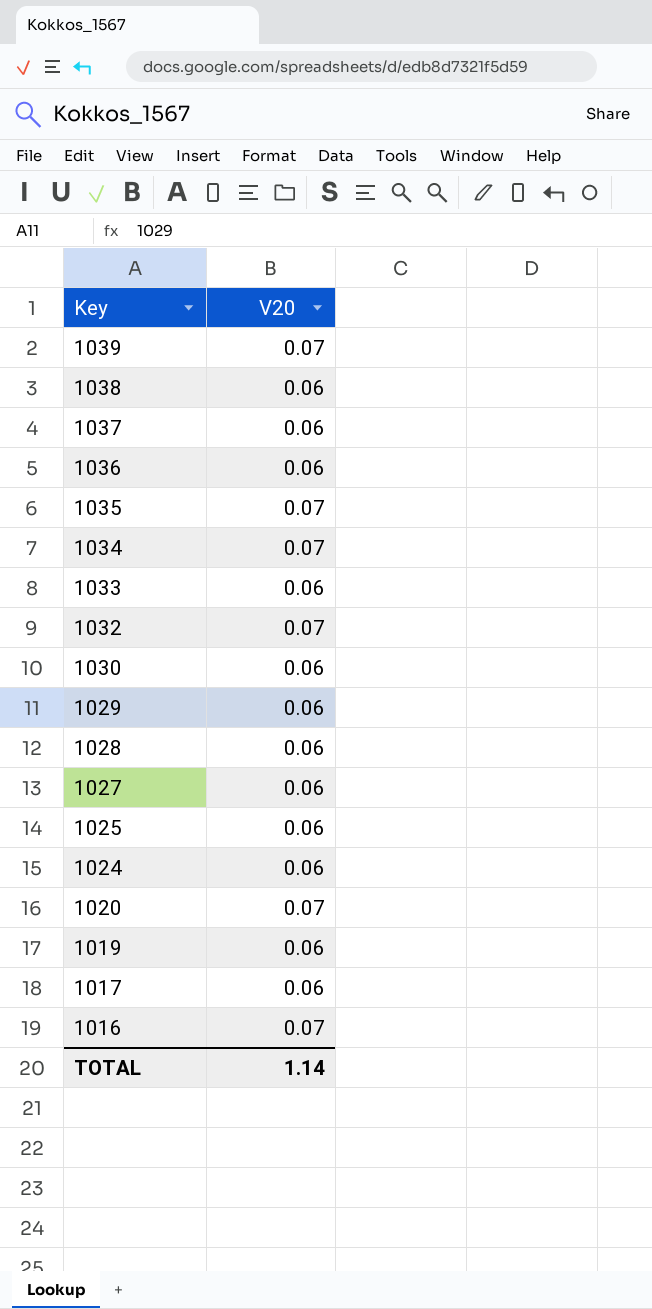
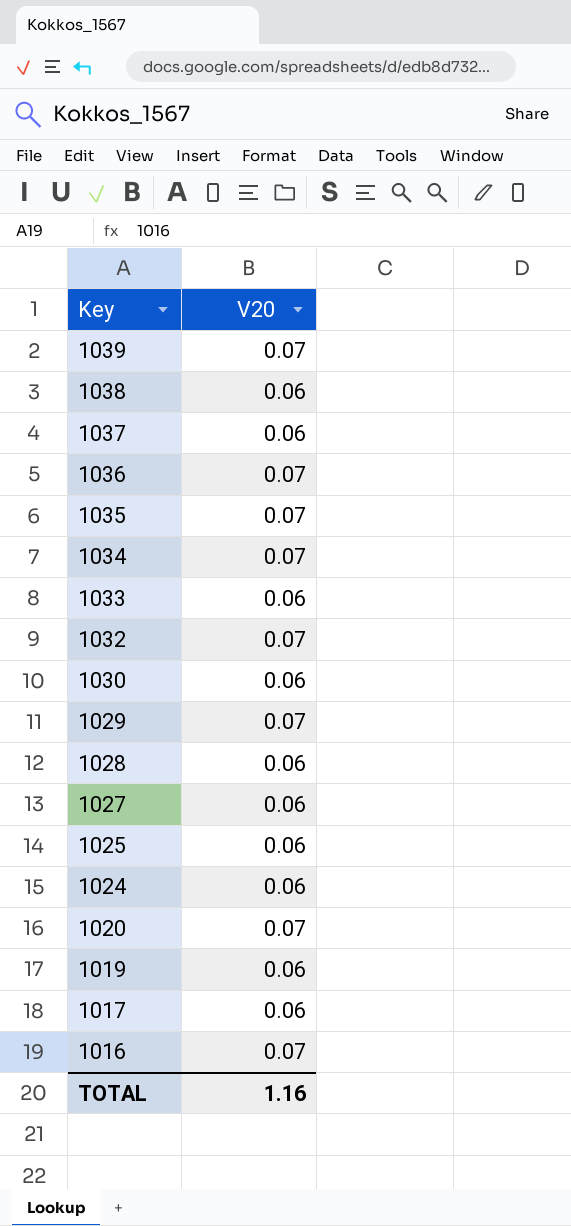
1036 | V20: 0.06 -> 0.07
1029 | V20: 0.06 -> 0.07
TOTAL | V20: 1.14 -> 1.16

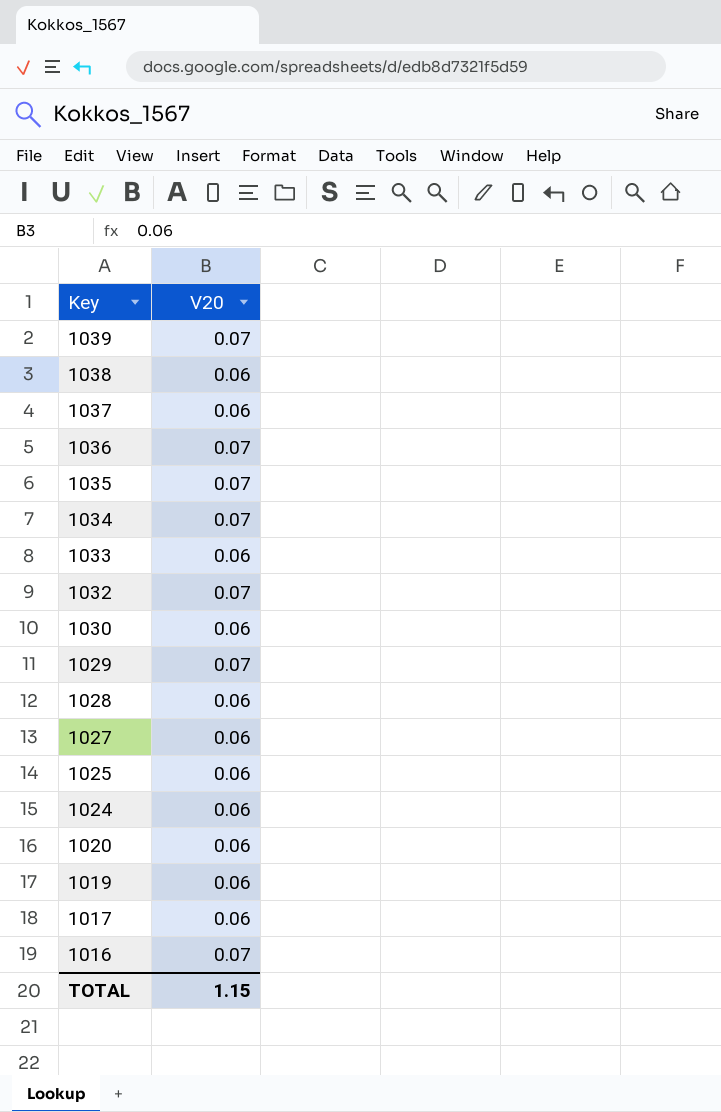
1020 | V20: 0.07 -> 0.06
TOTAL | V20: 1.16 -> 1.15

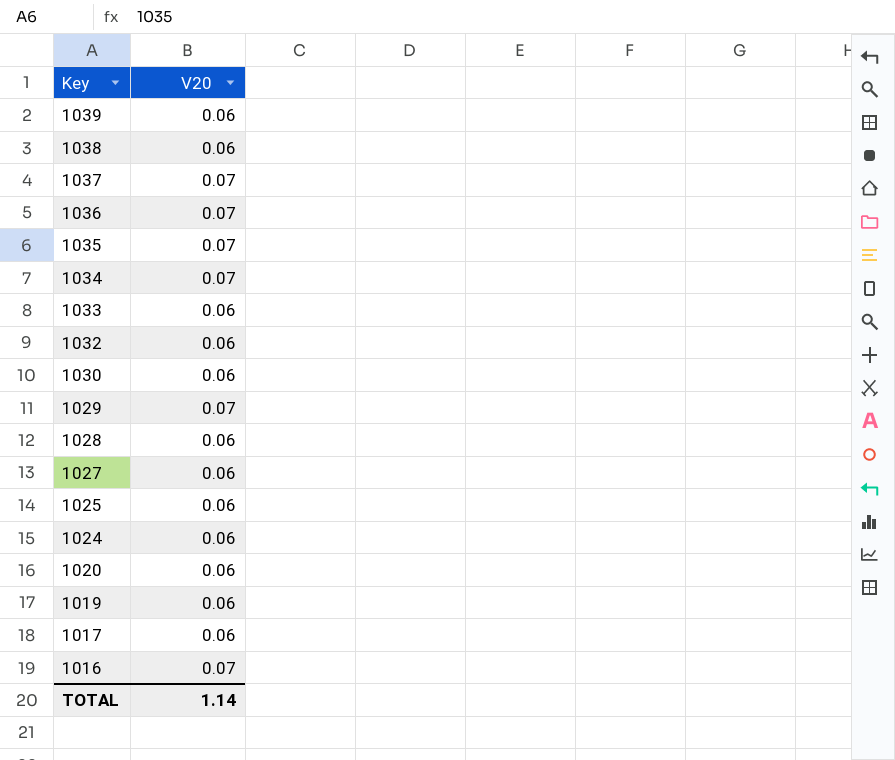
1039 | V20: 0.07 -> 0.06
1037 | V20: 0.06 -> 0.07
1032 | V20: 0.07 -> 0.06
TOTAL | V20: 1.15 -> 1.14

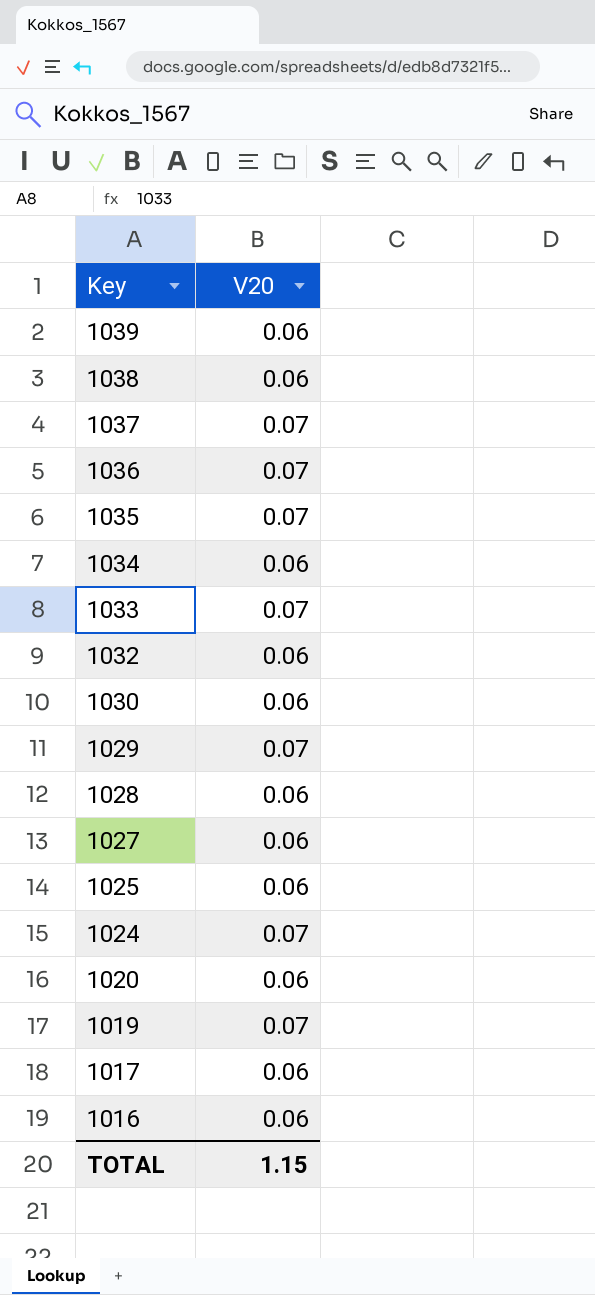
1034 | V20: 0.07 -> 0.06
1033 | V20: 0.06 -> 0.07
1024 | V20: 0.06 -> 0.07
1019 | V20: 0.06 -> 0.07
1016 | V20: 0.07 -> 0.06
TOTAL | V20: 1.14 -> 1.15

